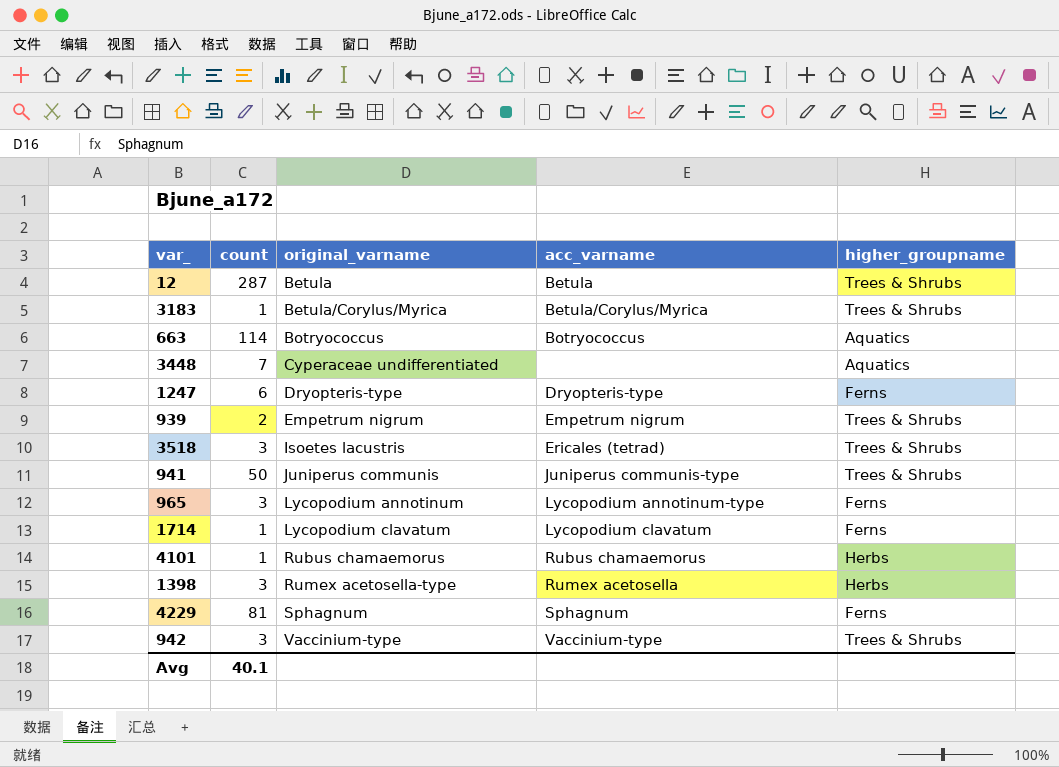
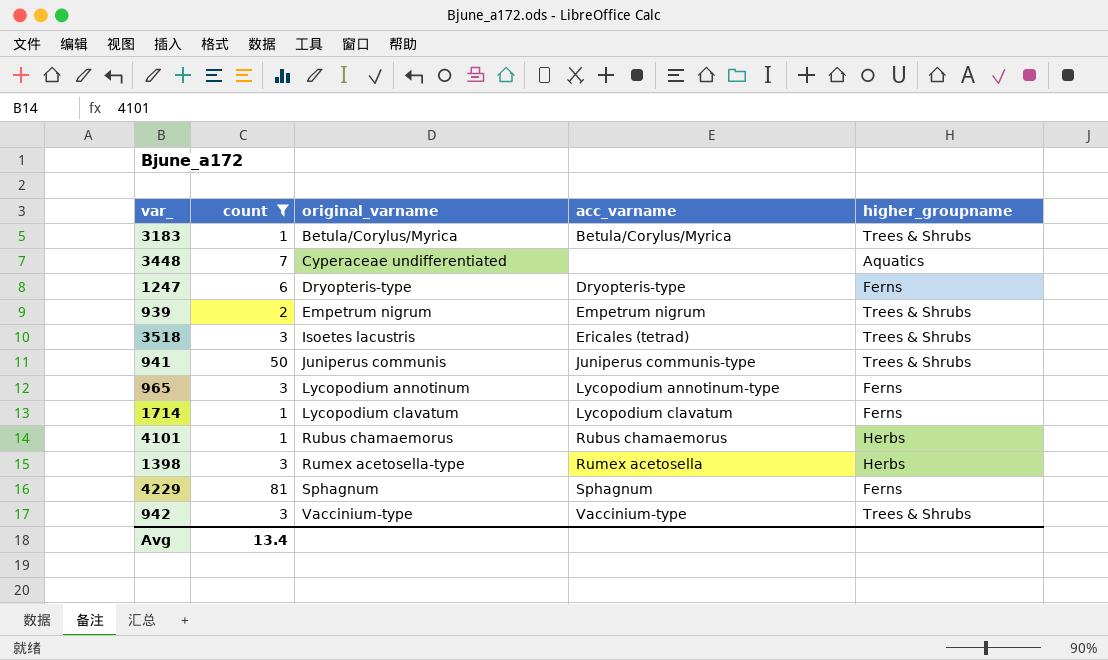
filter: none -> count <= 81
Avg | count: 40.1 -> 13.4

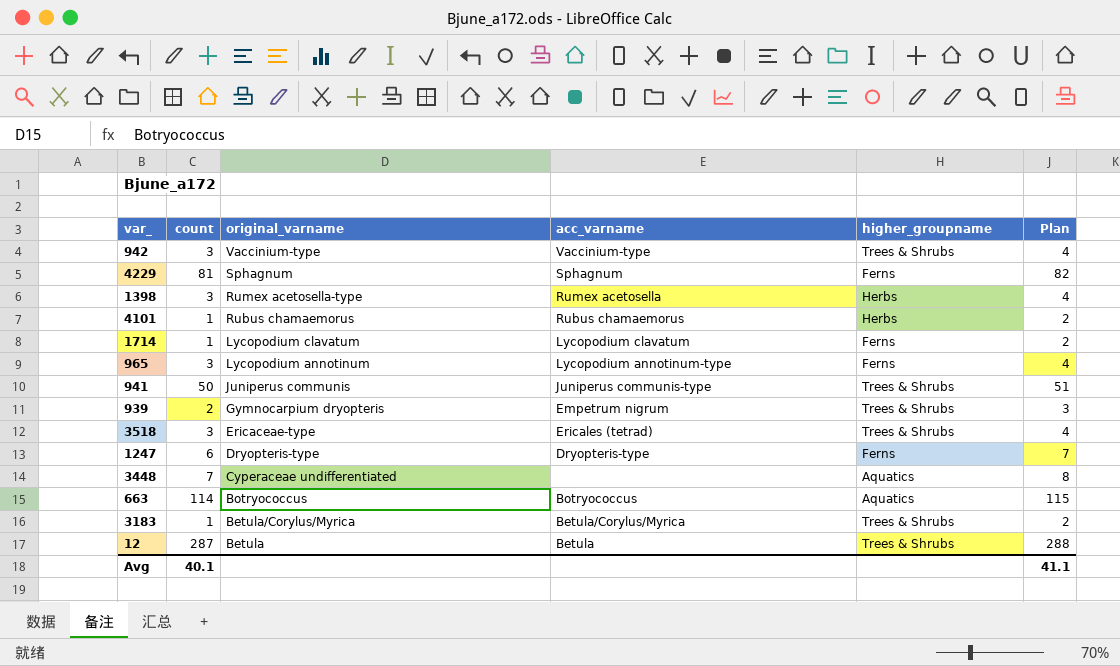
filter: count <= 81 -> none
row order: original_varname ascending -> original_varname descending
column Plan | formula: none -> [count] + 1
939 | original_varname: Empetrum nigrum -> Gymnocarpium dryopteris
3518 | original_varname: Isoetes lacustris -> Ericaceae-type
Avg | count: 13.4 -> 40.1

